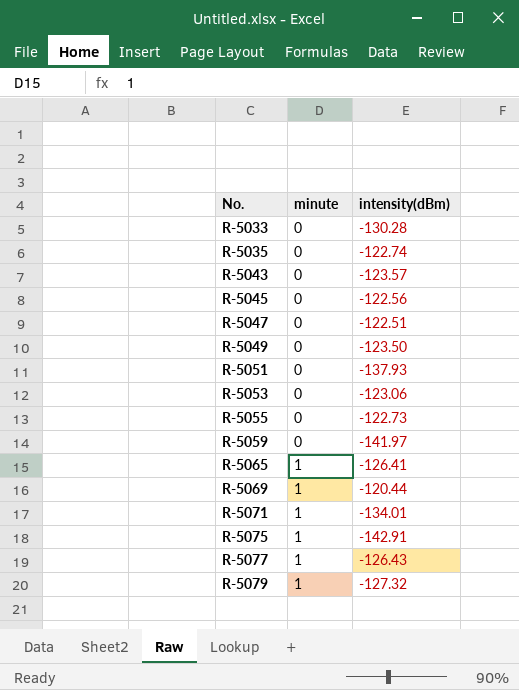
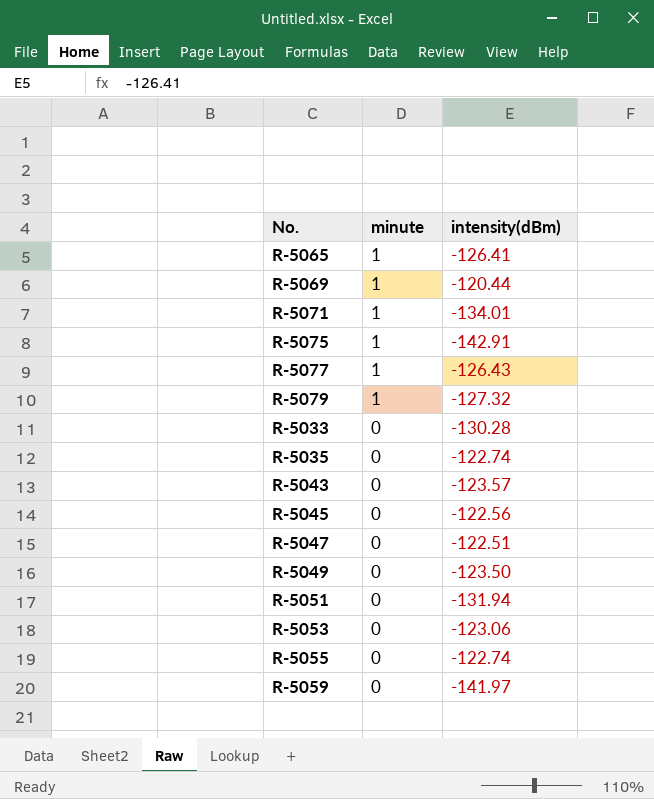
row order: No. ascending -> minute descending
R-5051 | intensity(dBm): -137.93 -> -131.94
R-5055 | intensity(dBm): -122.73 -> -122.74

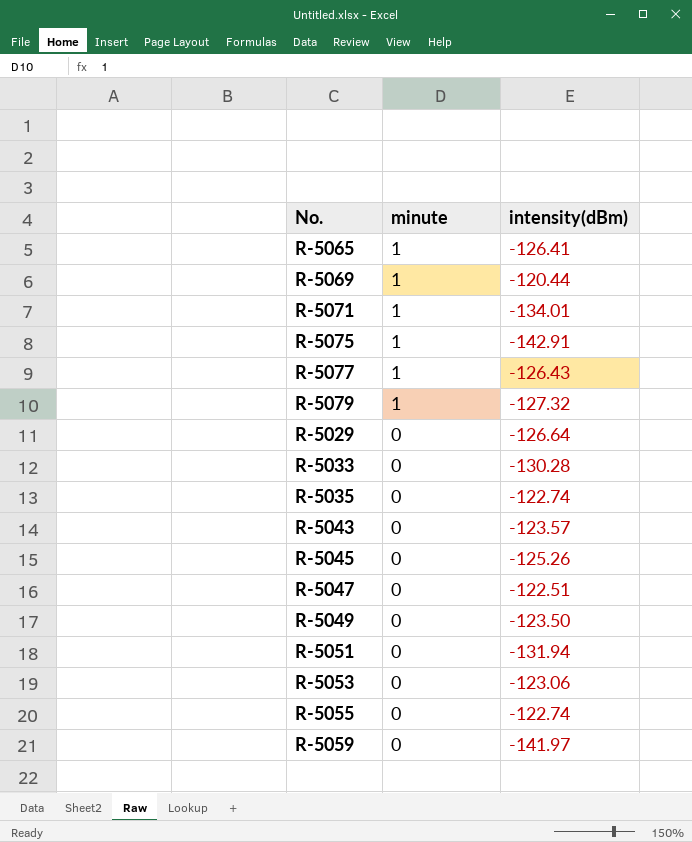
row R-5029: none -> 0 | -126.64
R-5045 | intensity(dBm): -122.56 -> -125.26

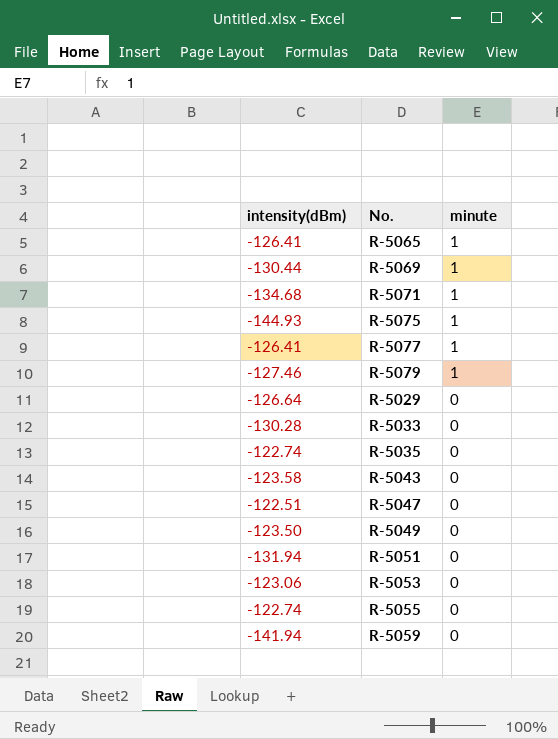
column intensity(dBm) | position: 3 -> 1
row R-5045: 0 | -125.26 -> none
R-5069 | intensity(dBm): -120.44 -> -130.44
R-5071 | intensity(dBm): -134.01 -> -134.68
R-5075 | intensity(dBm): -142.91 -> -144.93
R-5077 | intensity(dBm): -126.43 -> -126.41
R-5079 | intensity(dBm): -127.32 -> -127.46
R-5043 | intensity(dBm): -123.57 -> -123.58
R-5059 | intensity(dBm): -141.97 -> -141.94

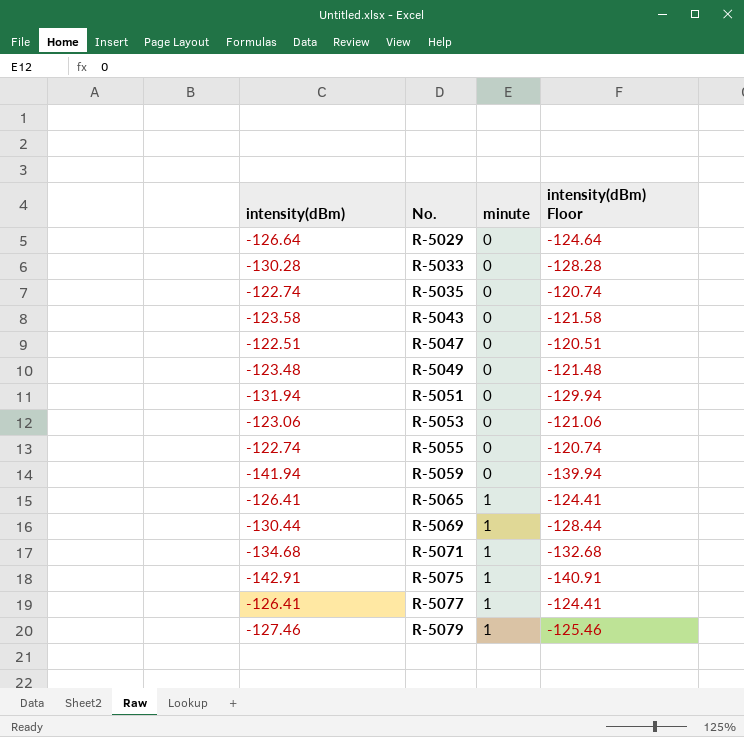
row order: minute descending -> No. ascending
column intensity(dBm) Floor | formula: none -> [intensity(dBm)] + 2
R-5049 | intensity(dBm): -123.50 -> -123.48
R-5075 | intensity(dBm): -144.93 -> -142.91

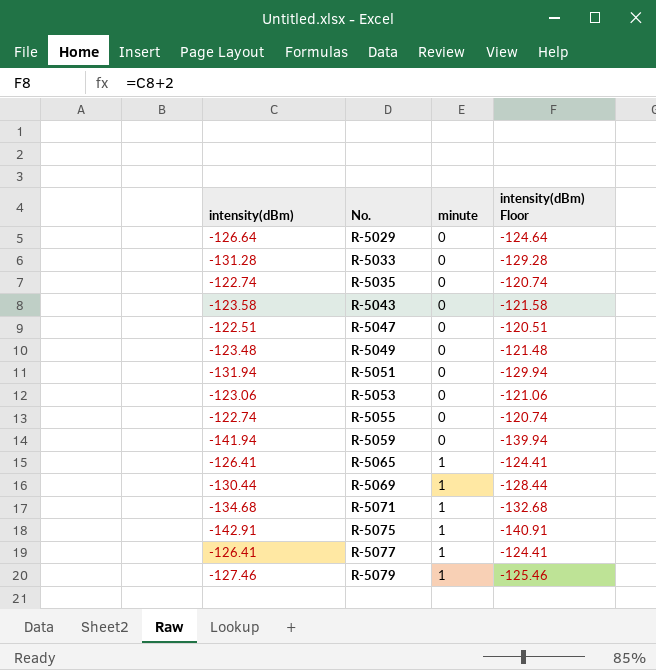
R-5033 | intensity(dBm): -130.28 -> -131.28
R-5033 | intensity(dBm) Floor: -128.28 -> -129.28

